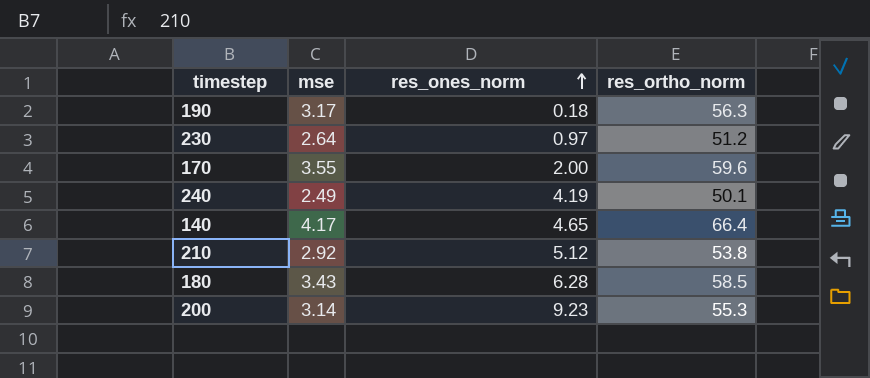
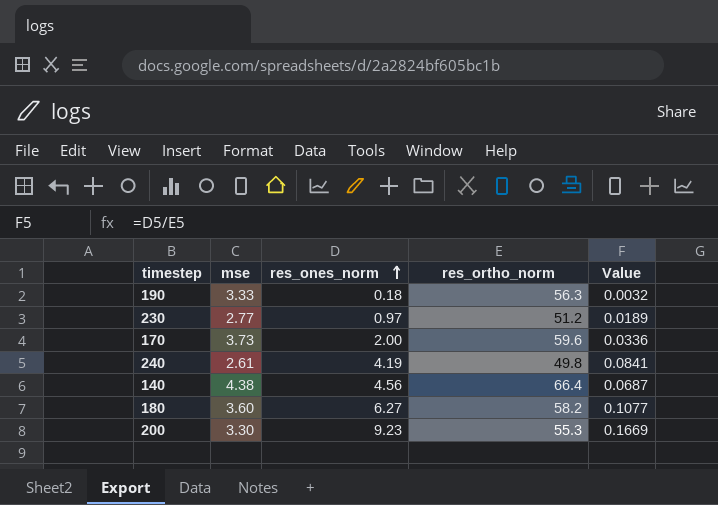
column Value | formula: none -> [res_ones_norm] / [res_ortho_norm]
row 210: 2.92 | 5.12 | 53.8 -> none
190 | mse: 3.17 -> 3.33
230 | mse: 2.64 -> 2.77
170 | mse: 3.55 -> 3.73
240 | mse: 2.49 -> 2.61
240 | res_ortho_norm: 50.1 -> 49.8
140 | mse: 4.17 -> 4.38
140 | res_ones_norm: 4.65 -> 4.56
180 | mse: 3.43 -> 3.60
180 | res_ones_norm: 6.28 -> 6.27
180 | res_ortho_norm: 58.5 -> 58.2
200 | mse: 3.14 -> 3.30

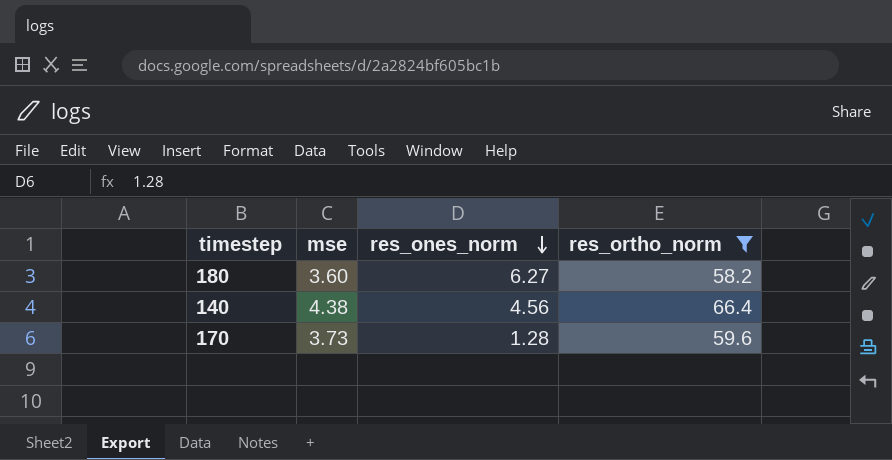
filter: none -> res_ortho_norm >= 58.2
row order: res_ones_norm ascending -> res_ones_norm descending
column Value | formula: [res_ones_norm] / [res_ortho_norm] -> none
170 | res_ones_norm: 2.00 -> 1.28

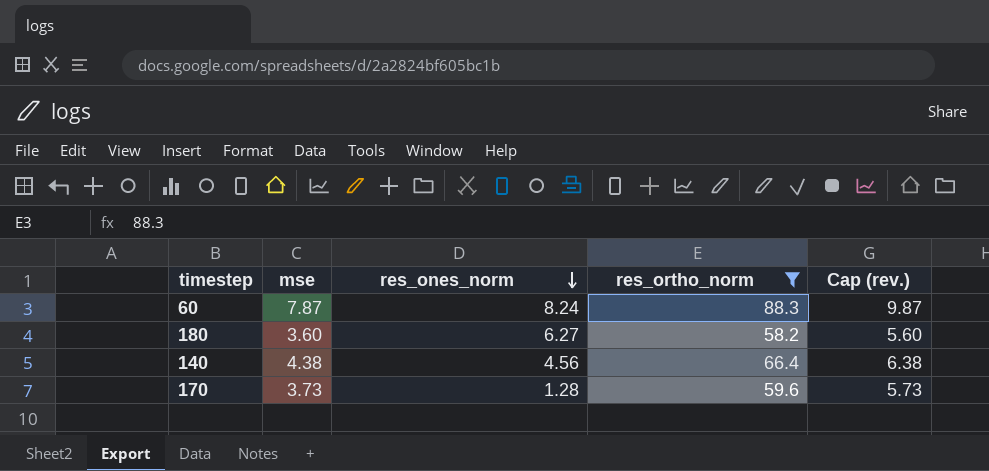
column Cap (rev.) | formula: none -> [mse] + 2
row 60: none -> 7.87 | 8.24 | 88.3 | 9.87

